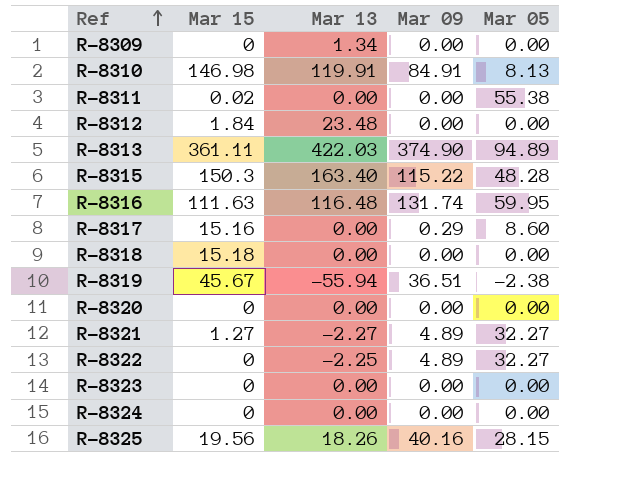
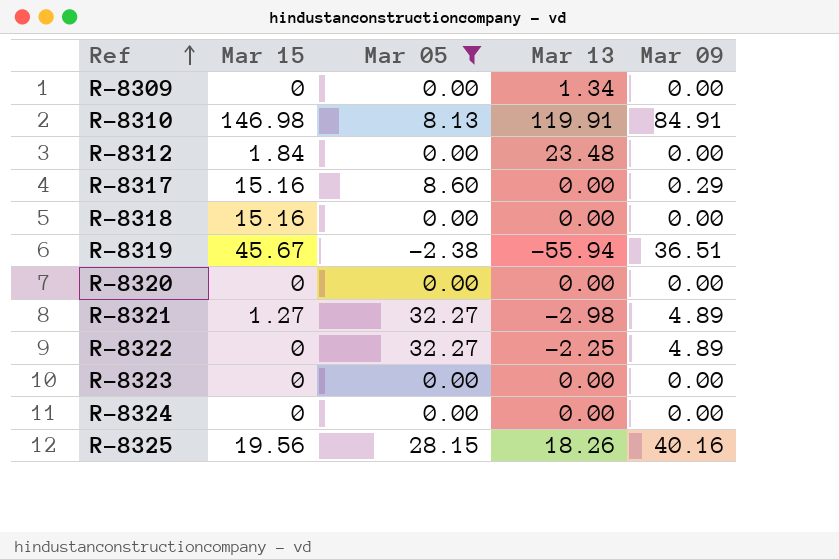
filter: none -> Mar 05 <= 32.27
column Mar 05 | position: 5 -> 3
R-8318 | Mar 15: 15.18 -> 15.16
R-8321 | Mar 13: -2.27 -> -2.98

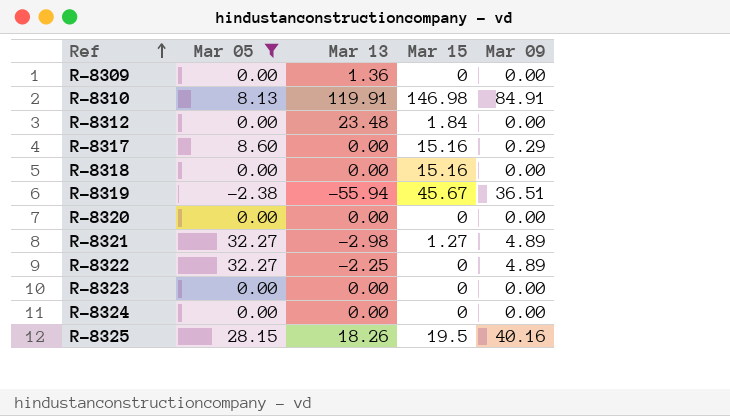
column Mar 15 | position: 2 -> 4
R-8309 | Mar 13: 1.34 -> 1.36
R-8325 | Mar 15: 19.56 -> 19.5

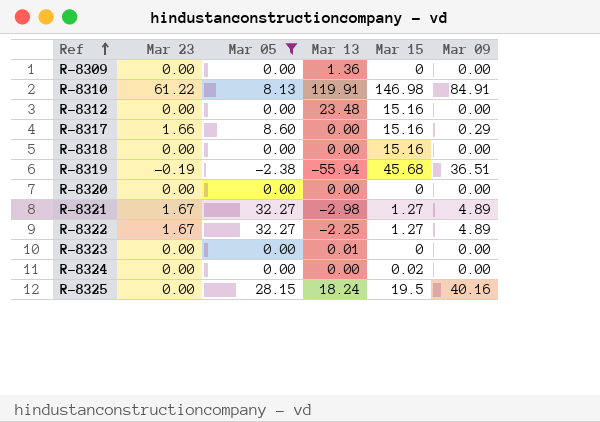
column Mar 23 | position: none -> 2
R-8312 | Mar 15: 1.84 -> 15.16
R-8319 | Mar 15: 45.67 -> 45.68
R-8322 | Mar 15: 0 -> 1.27
R-8323 | Mar 13: 0.00 -> 0.01
R-8324 | Mar 15: 0 -> 0.02
R-8325 | Mar 13: 18.26 -> 18.24

